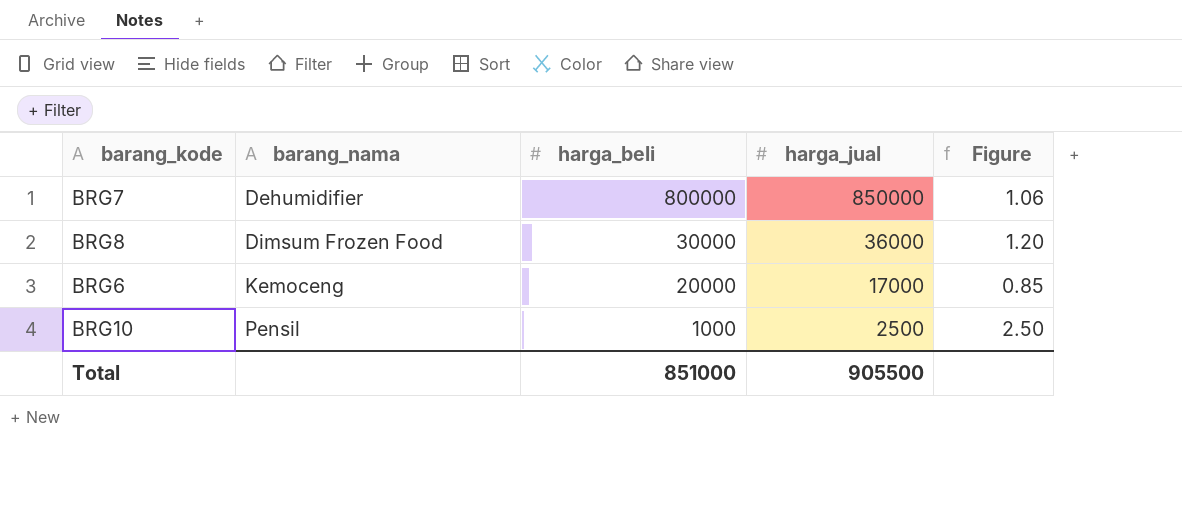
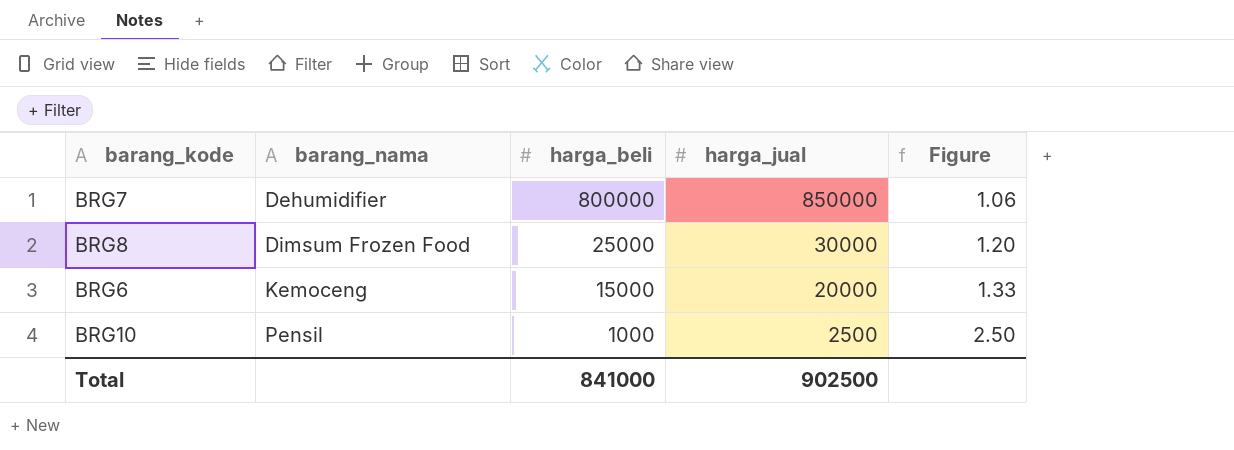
BRG8 | harga_beli: 30000 -> 25000
BRG8 | harga_jual: 36000 -> 30000
BRG6 | harga_beli: 20000 -> 15000
BRG6 | harga_jual: 17000 -> 20000
BRG6 | Figure: 0.85 -> 1.33
Total | harga_beli: 851000 -> 841000
Total | harga_jual: 905500 -> 902500

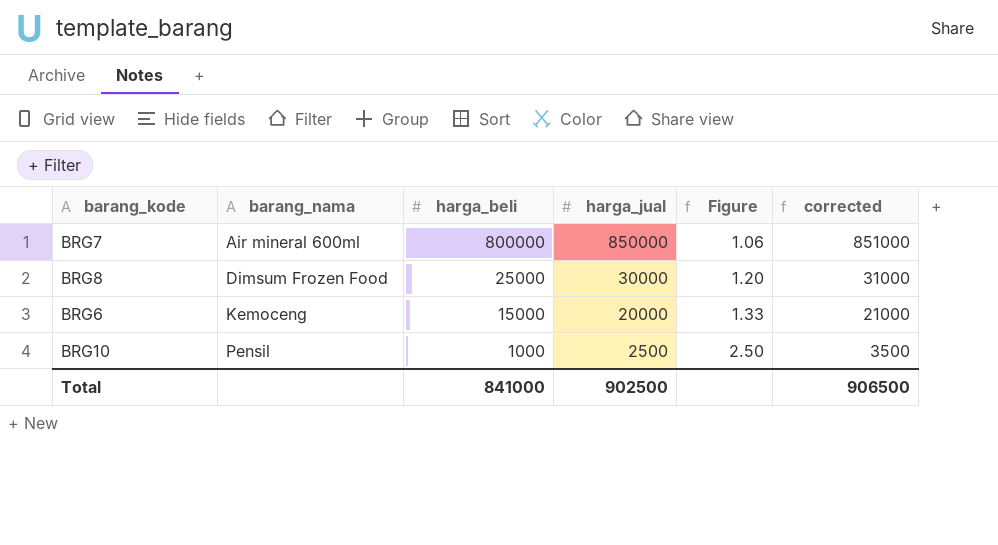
column corrected | formula: none -> [harga_jual] + 1000
BRG7 | barang_nama: Dehumidifier -> Air mineral 600ml

